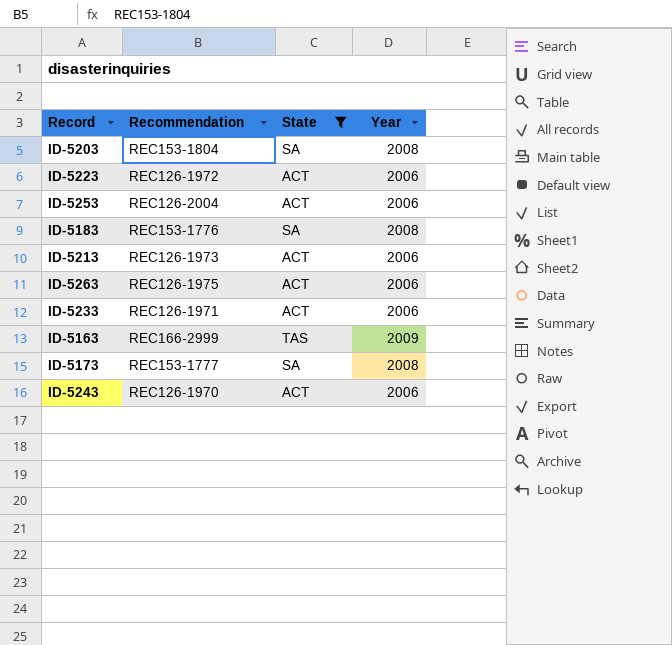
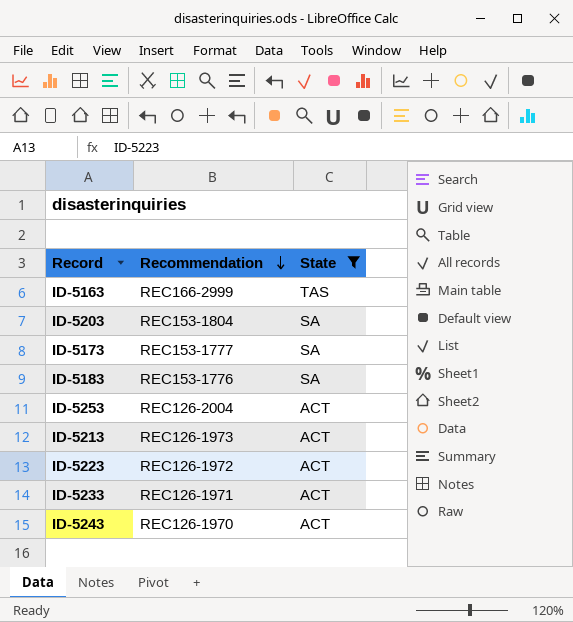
row order: none -> Recommendation descending
column Year | position: 4 -> none
row ID-5263: REC126-1975 | ACT | 2006 -> none

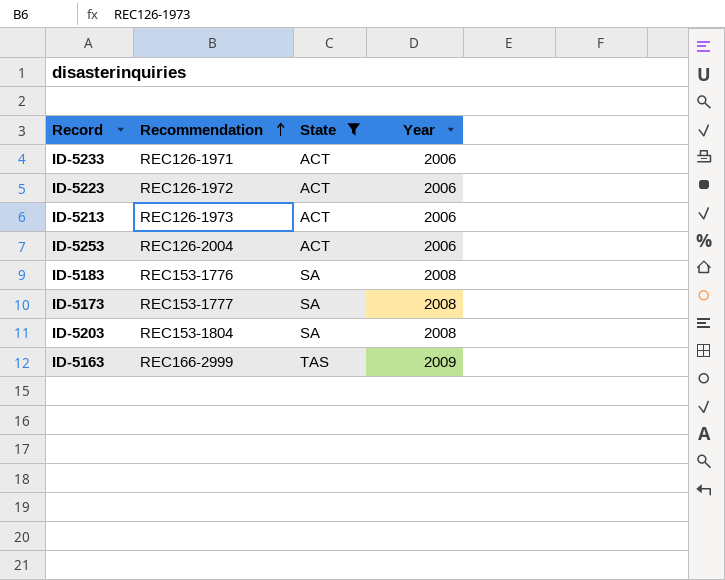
row order: Recommendation descending -> Recommendation ascending
column Year | position: none -> 4
row ID-5243: REC126-1970 | ACT -> none

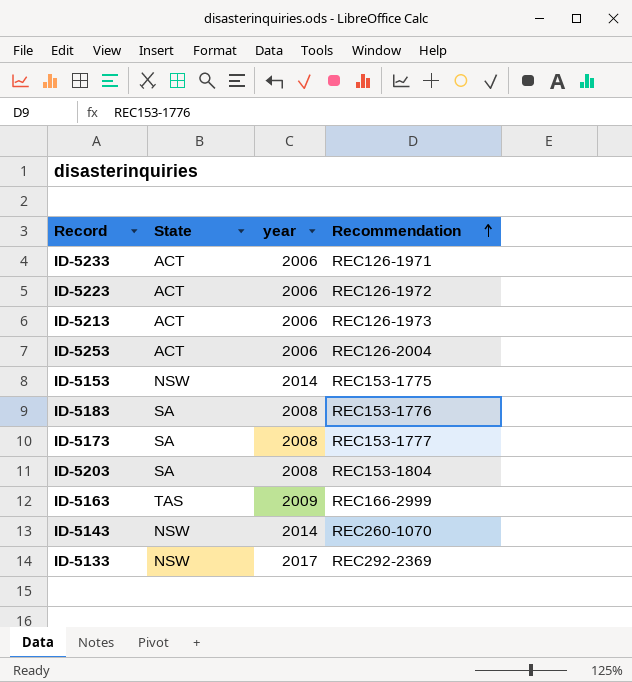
filter: State != NSW -> none
column name: Year -> year
column Recommendation | position: 2 -> 4

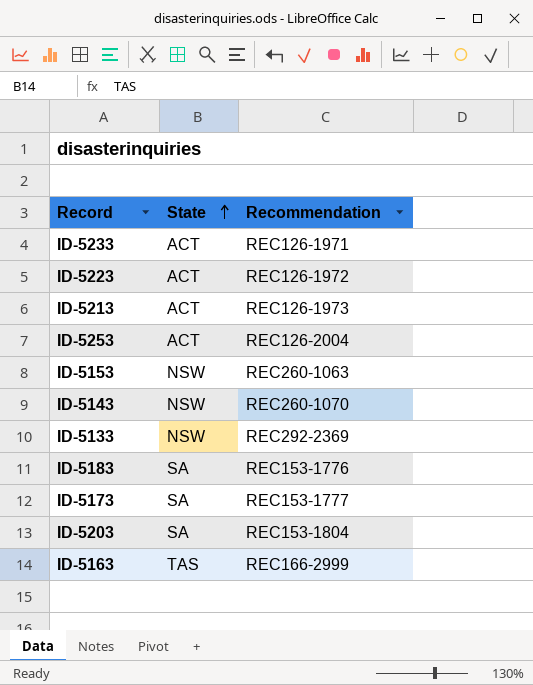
row order: Recommendation ascending -> State ascending
column year | position: 3 -> none
ID-5153 | Recommendation: REC153-1775 -> REC260-1063

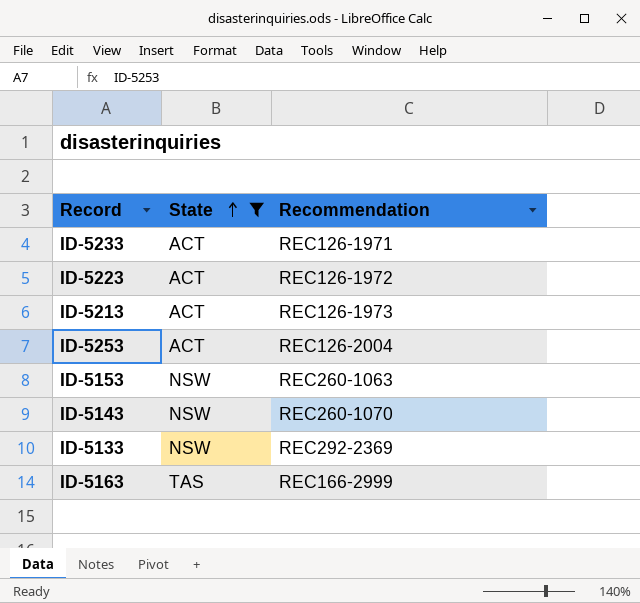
filter: none -> State != SA

